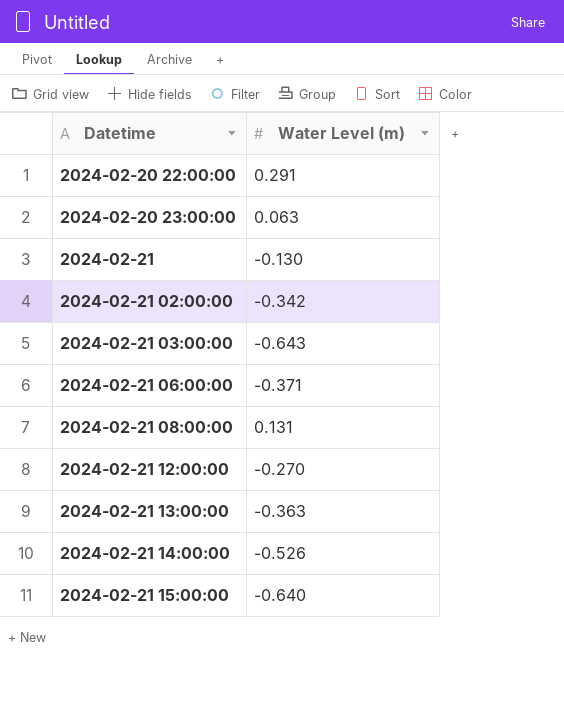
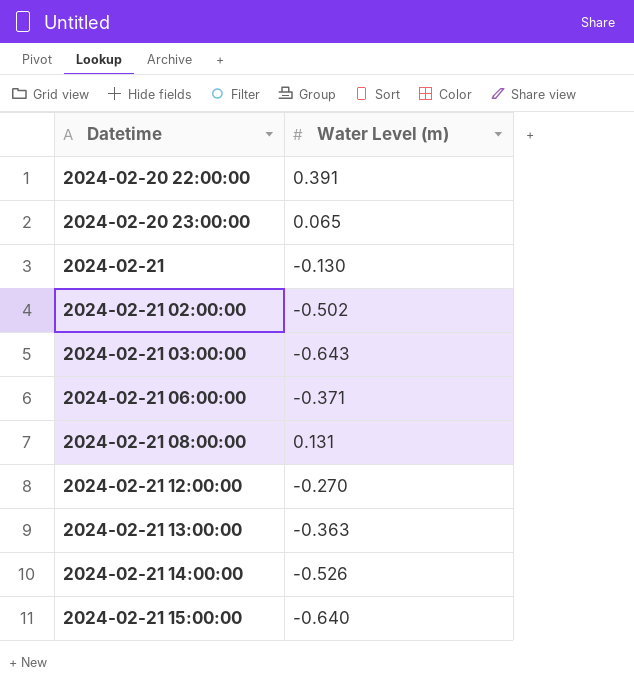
2024-02-20 22:00:00 | Water Level (m): 0.291 -> 0.391
2024-02-20 23:00:00 | Water Level (m): 0.063 -> 0.065
2024-02-21 02:00:00 | Water Level (m): -0.342 -> -0.502

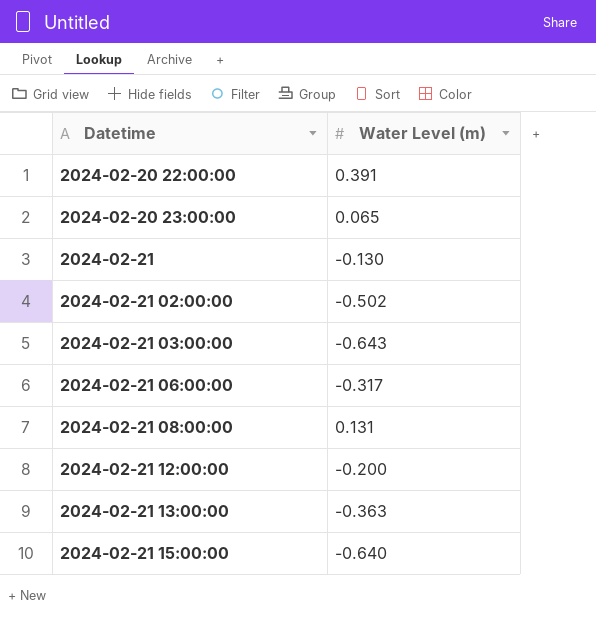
row 2024-02-21 14:00:00: -0.526 -> none
2024-02-21 06:00:00 | Water Level (m): -0.371 -> -0.317
2024-02-21 12:00:00 | Water Level (m): -0.270 -> -0.200

